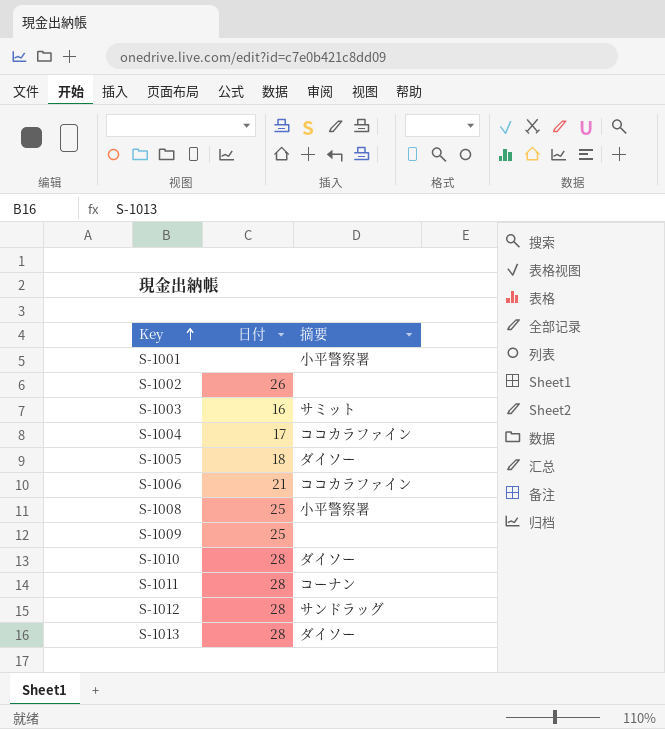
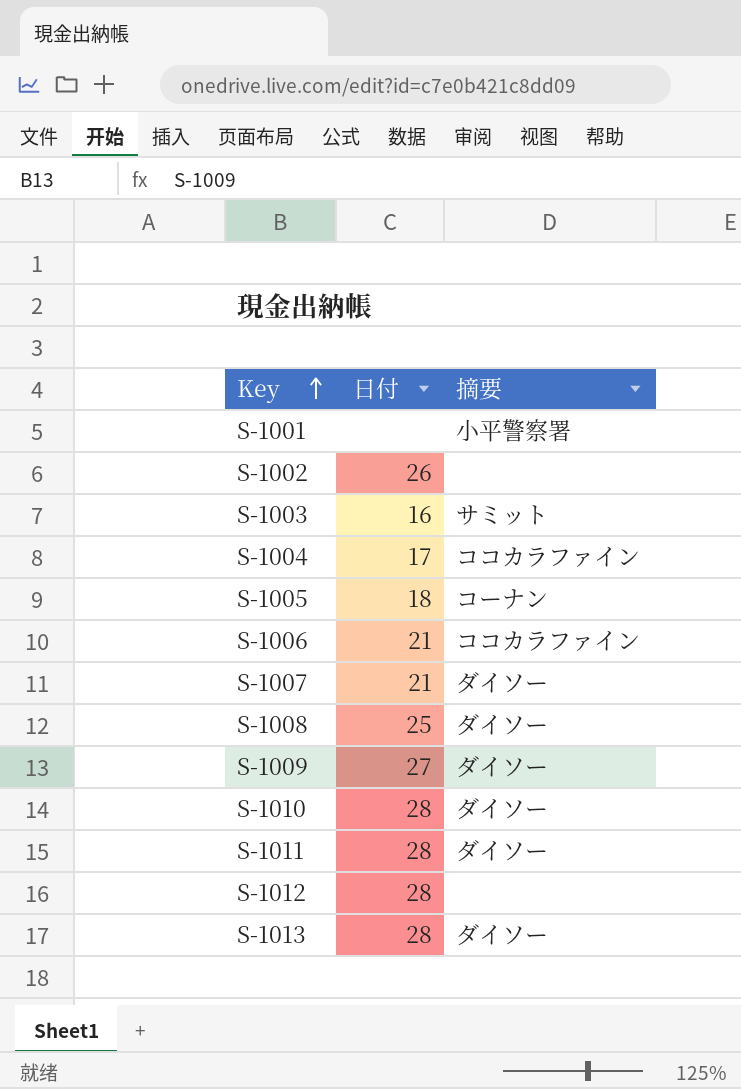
S-1005 | 摘要: ダイソー -> コーナン
row S-1007: none -> 21 | ダイソー
S-1008 | 摘要: 小平警察署 -> ダイソー
S-1009 | 日付: 25 -> 27
S-1009 | 摘要: none -> ダイソー
S-1011 | 摘要: コーナン -> ダイソー
S-1012 | 摘要: サンドラッグ -> none

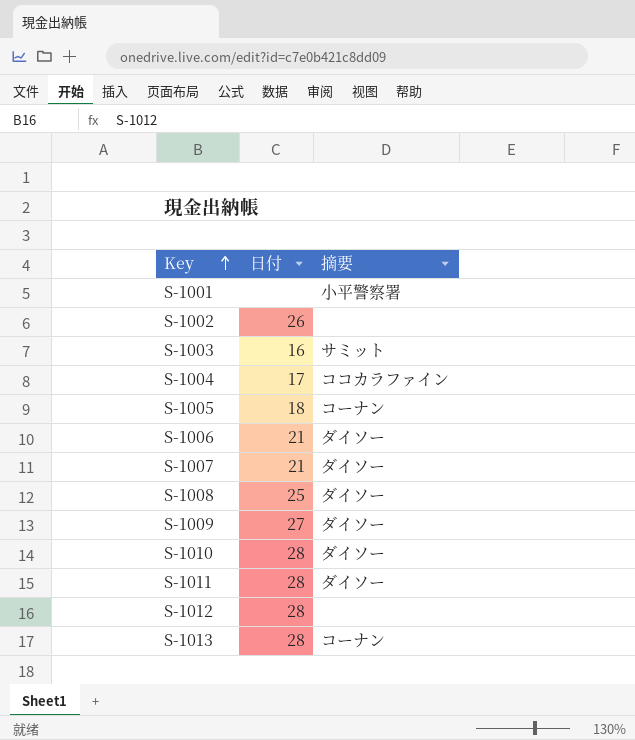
S-1006 | 摘要: ココカラファイン -> ダイソー
S-1013 | 摘要: ダイソー -> コーナン

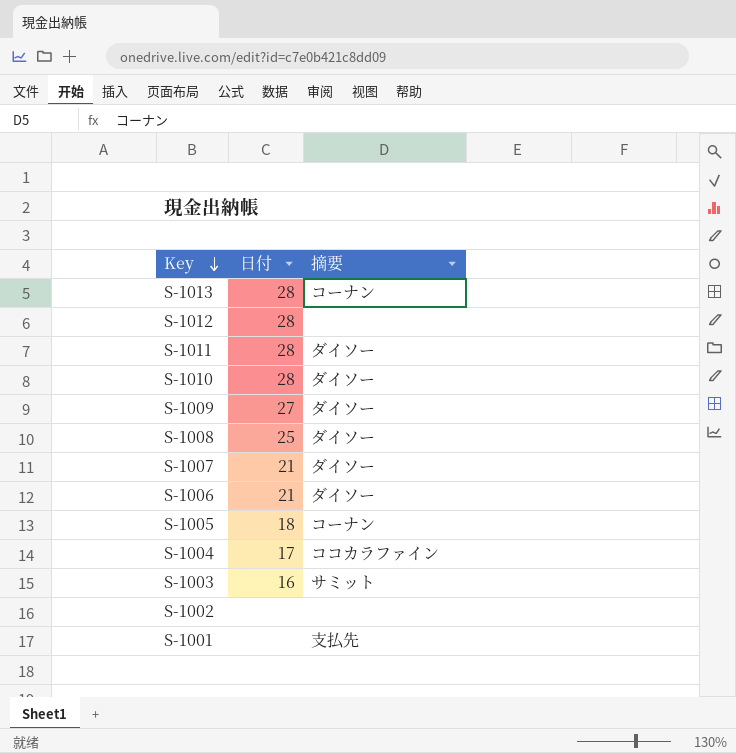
row order: Key ascending -> Key descending
S-1002 | 日付: 26 -> none
S-1001 | 摘要: 小平警察署 -> 支払先

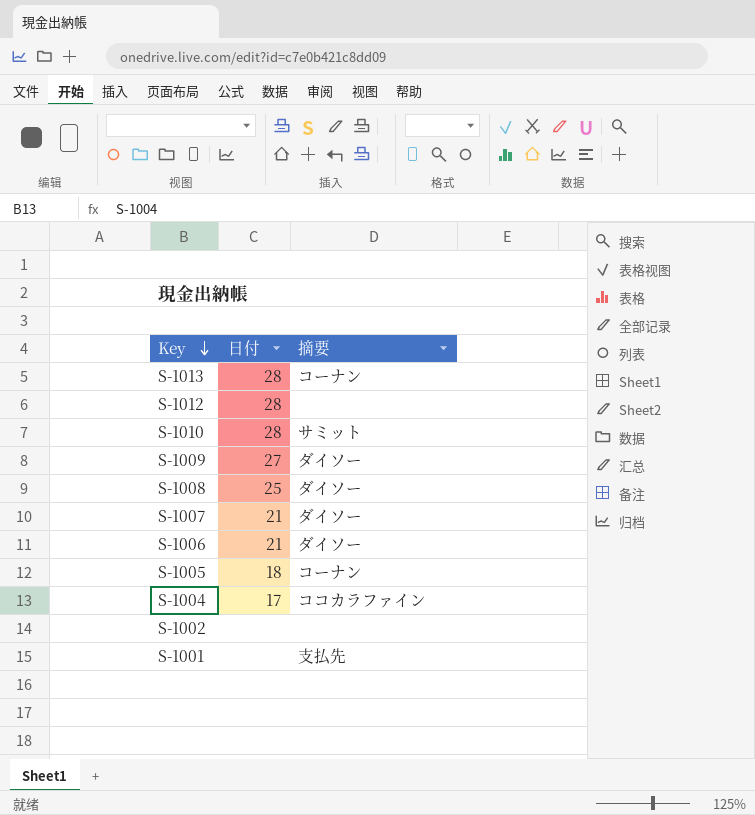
row S-1011: 28 | ダイソー -> none
row S-1003: 16 | サミット -> none
S-1010 | 摘要: ダイソー -> サミット

